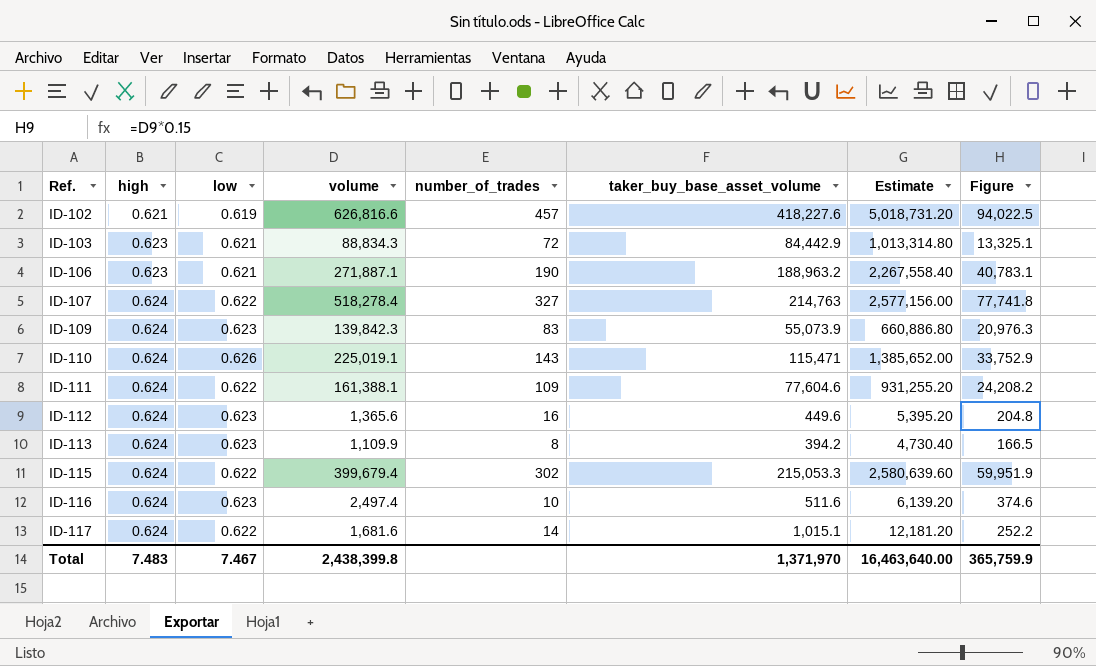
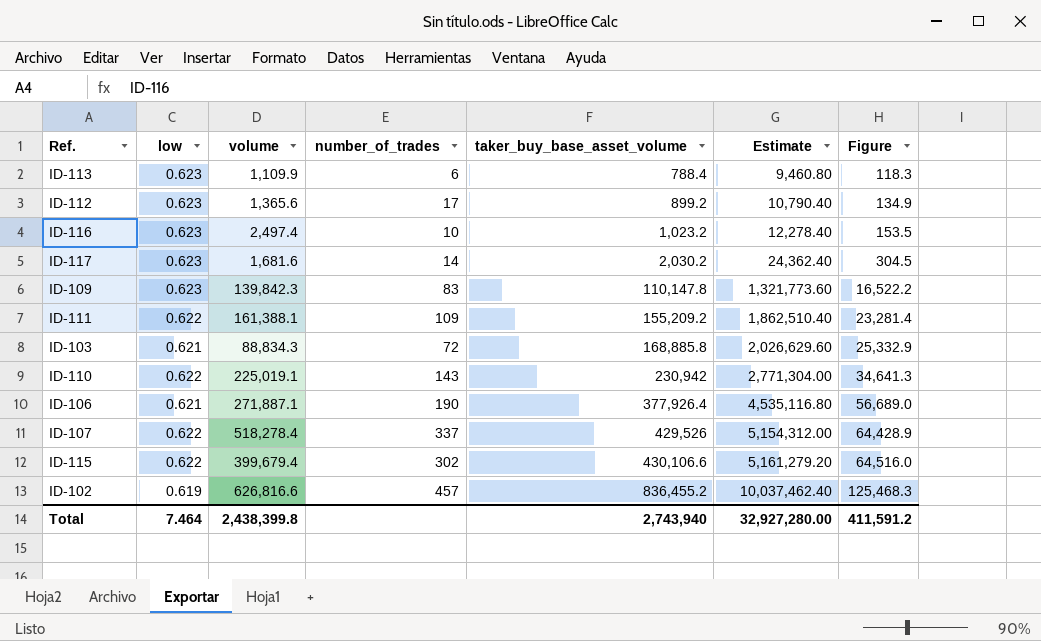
row order: Ref. ascending -> taker_buy_base_asset_volume ascending
column high | position: 2 -> none
column Figure | formula: [volume] * 0.15 -> [taker_buy_base_asset_volume] * 0.15
ID-113 | number_of_trades: 8 -> 6
ID-113 | taker_buy_base_asset_volume: 394.2 -> 788.4
ID-113 | Estimate: 4,730.40 -> 9,460.80
ID-112 | number_of_trades: 16 -> 17
ID-112 | taker_buy_base_asset_volume: 449.6 -> 899.2
ID-112 | Estimate: 5,395.20 -> 10,790.40
ID-116 | taker_buy_base_asset_volume: 511.6 -> 1,023.2
ID-116 | Estimate: 6,139.20 -> 12,278.40
ID-117 | low: 0.622 -> 0.623
ID-117 | taker_buy_base_asset_volume: 1,015.1 -> 2,030.2
ID-117 | Estimate: 12,181.20 -> 24,362.40
ID-109 | taker_buy_base_asset_volume: 55,073.9 -> 110,147.8
ID-109 | Estimate: 660,886.80 -> 1,321,773.60
ID-111 | taker_buy_base_asset_volume: 77,604.6 -> 155,209.2
ID-111 | Estimate: 931,255.20 -> 1,862,510.40
ID-103 | taker_buy_base_asset_volume: 84,442.9 -> 168,885.8
ID-103 | Estimate: 1,013,314.80 -> 2,026,629.60
ID-110 | low: 0.626 -> 0.622
ID-110 | taker_buy_base_asset_volume: 115,471 -> 230,942
ID-110 | Estimate: 1,385,652.00 -> 2,771,304.00
ID-106 | taker_buy_base_asset_volume: 188,963.2 -> 377,926.4
ID-106 | Estimate: 2,267,558.40 -> 4,535,116.80
ID-107 | number_of_trades: 327 -> 337
ID-107 | taker_buy_base_asset_volume: 214,763 -> 429,526
ID-107 | Estimate: 2,577,156.00 -> 5,154,312.00
ID-115 | taker_buy_base_asset_volume: 215,053.3 -> 430,106.6
ID-115 | Estimate: 2,580,639.60 -> 5,161,279.20
ID-102 | taker_buy_base_asset_volume: 418,227.6 -> 836,455.2
ID-102 | Estimate: 5,018,731.20 -> 10,037,462.40
Total | low: 7.467 -> 7.464
Total | taker_buy_base_asset_volume: 1,371,970 -> 2,743,940
Total | Estimate: 16,463,640.00 -> 32,927,280.00
Total | Figure: 365,759.9 -> 411,591.2

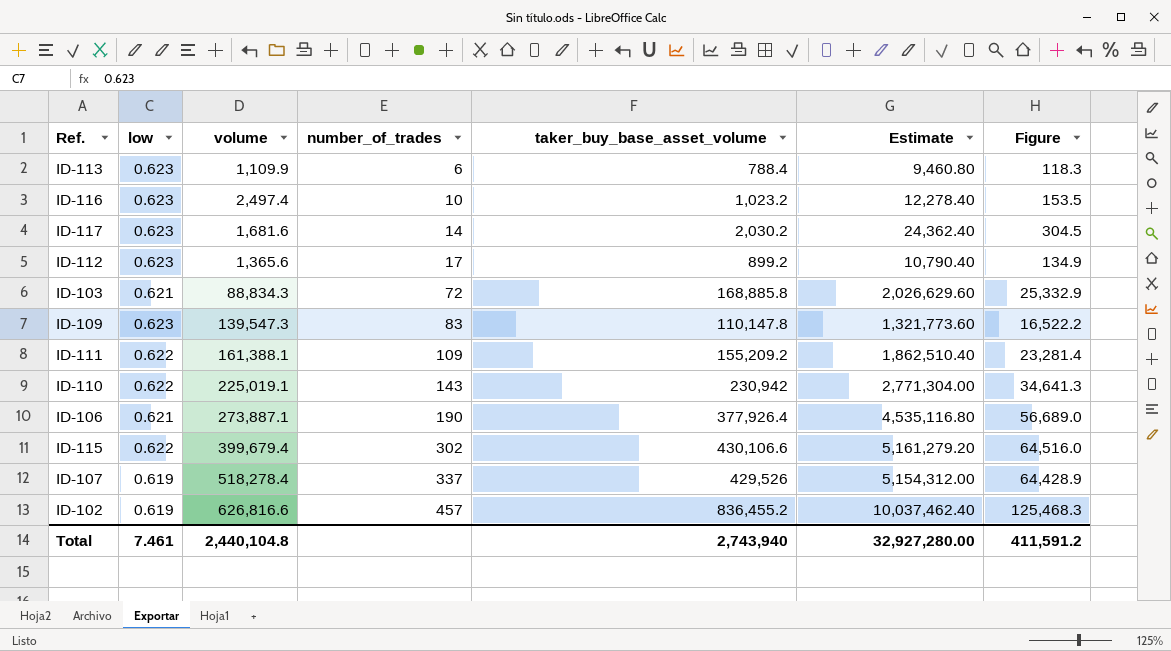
row order: taker_buy_base_asset_volume ascending -> number_of_trades ascending
ID-109 | volume: 139,842.3 -> 139,547.3
ID-106 | volume: 271,887.1 -> 273,887.1
ID-107 | low: 0.622 -> 0.619
Total | low: 7.464 -> 7.461
Total | volume: 2,438,399.8 -> 2,440,104.8

